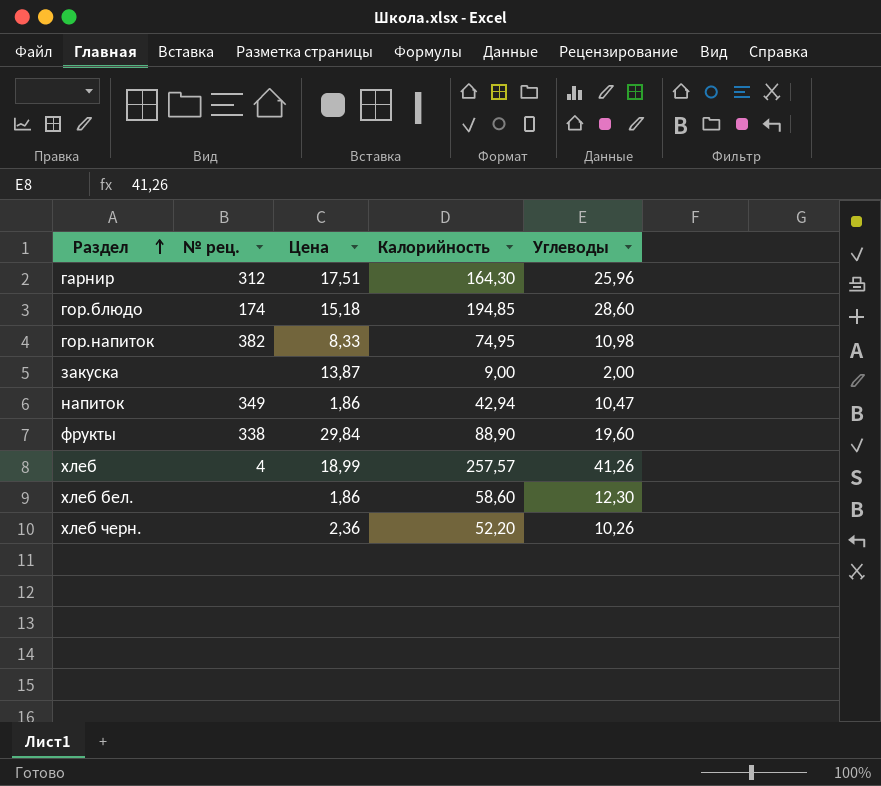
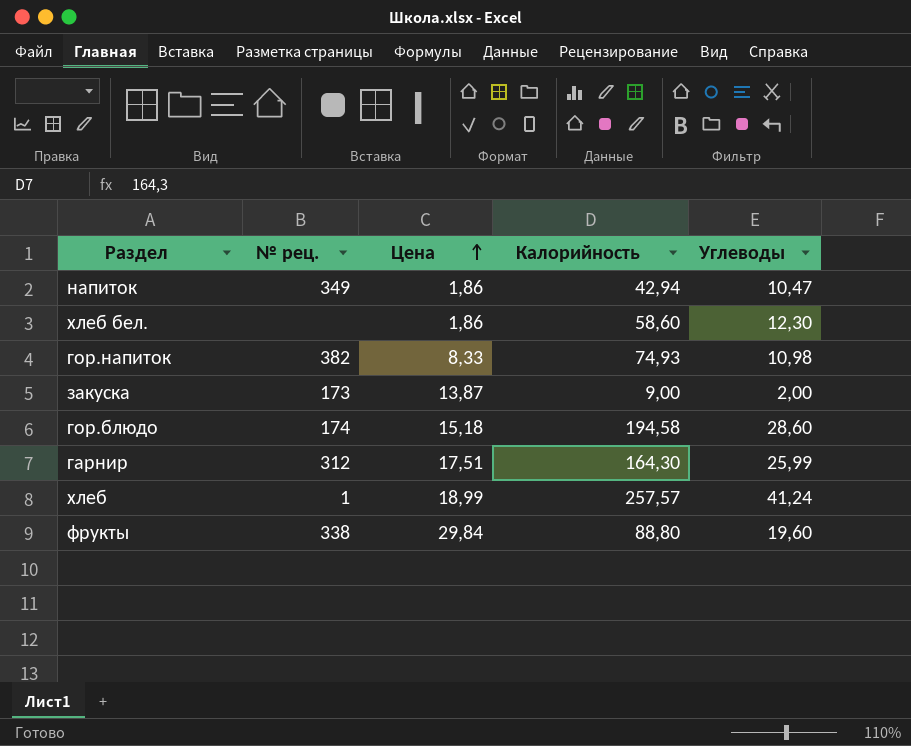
row order: Раздел ascending -> Цена ascending
row хлеб черн.: none | 2,36 | 52,20 | 10,26 -> none
гор.напиток | Калорийность: 74,95 -> 74,93
закуска | № рец.: none -> 173
гор.блюдо | Калорийность: 194,85 -> 194,58
гарнир | Углеводы: 25,96 -> 25,99
хлеб | № рец.: 4 -> 1
хлеб | Углеводы: 41,26 -> 41,24
фрукты | Калорийность: 88,90 -> 88,80

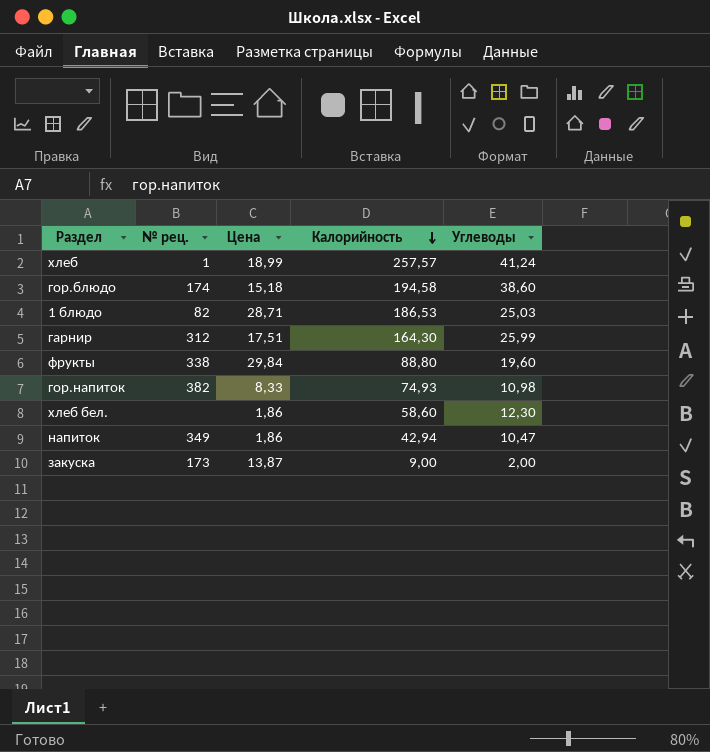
row order: Цена ascending -> Калорийность descending
гор.блюдо | Углеводы: 28,60 -> 38,60
row 1 блюдо: none -> 82 | 28,71 | 186,53 | 25,03

